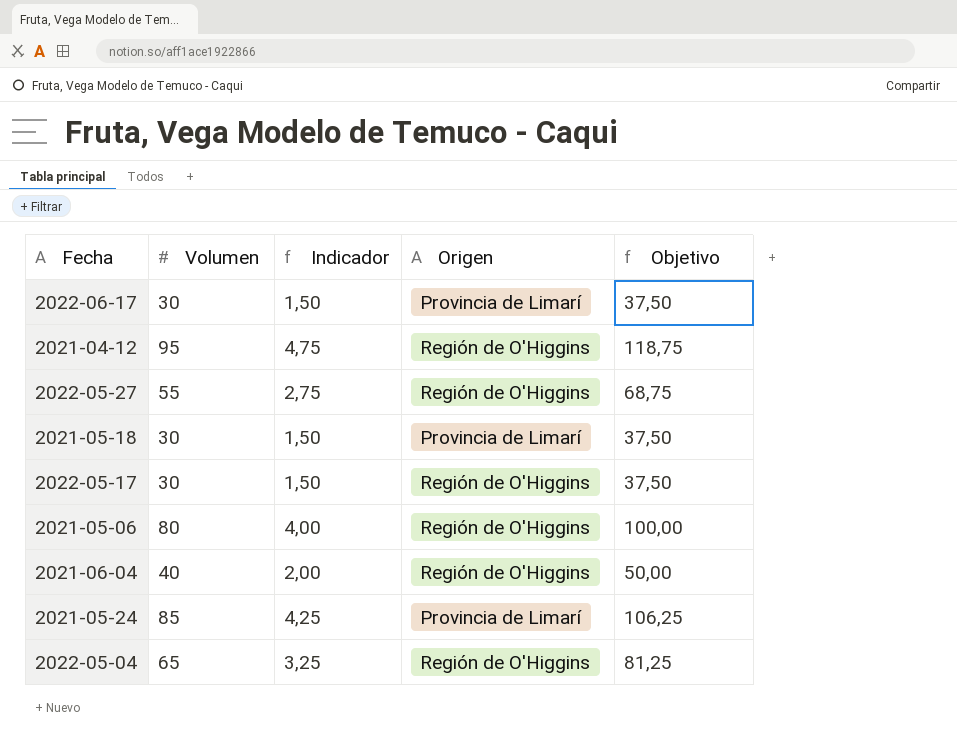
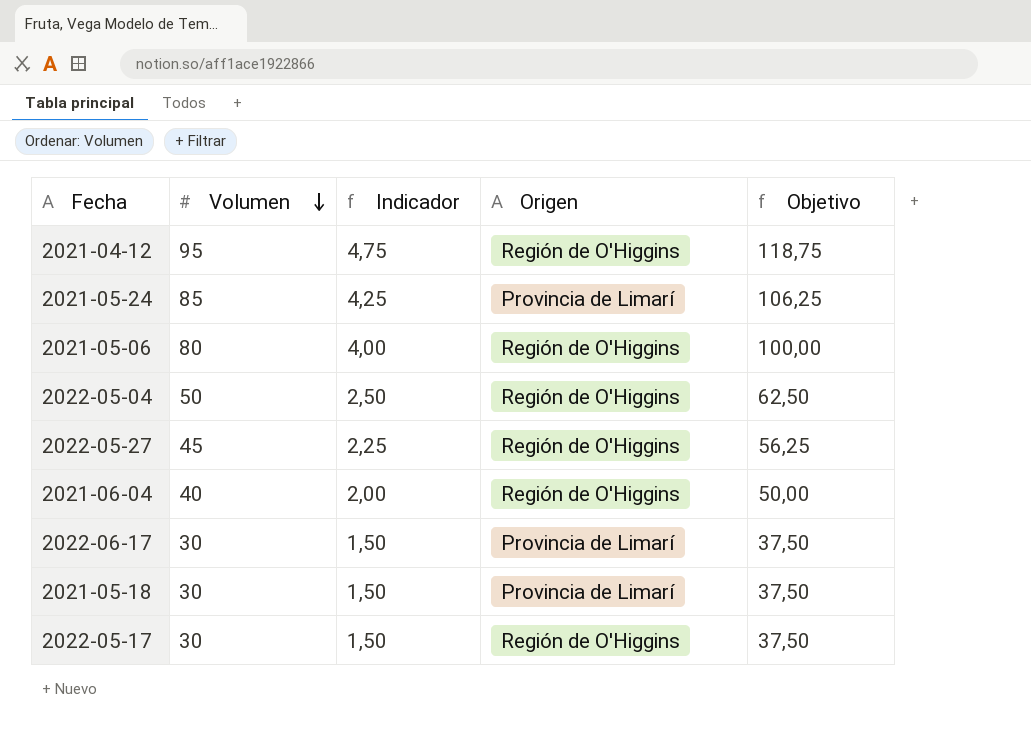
row order: none -> Volumen descending
2022-05-04 | Volumen: 65 -> 50
2022-05-04 | Indicador: 3,25 -> 2,50
2022-05-04 | Objetivo: 81,25 -> 62,50
2022-05-27 | Volumen: 55 -> 45
2022-05-27 | Indicador: 2,75 -> 2,25
2022-05-27 | Objetivo: 68,75 -> 56,25

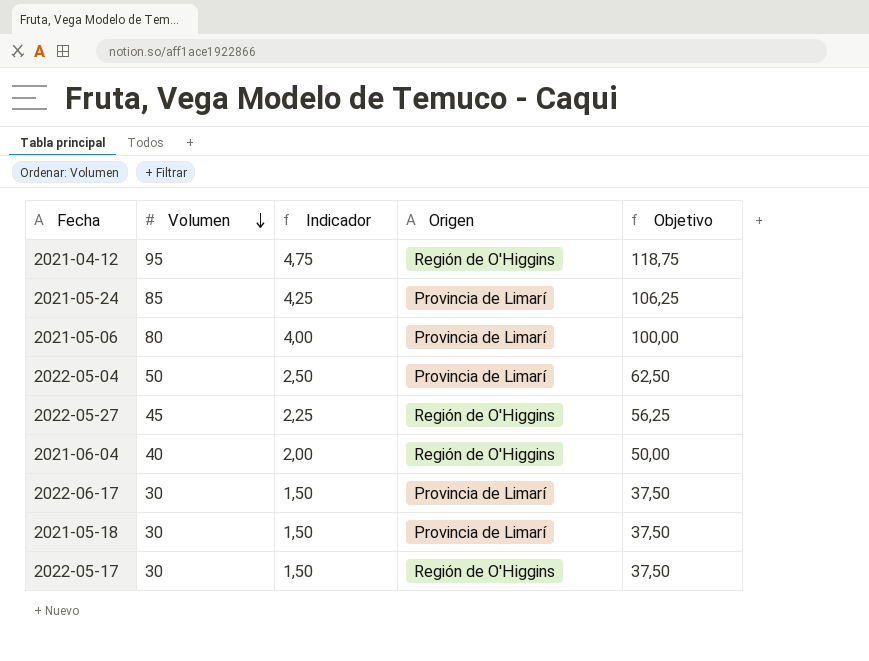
2021-05-06 | Origen: Región de O'Higgins -> Provincia de Limarí
2022-05-04 | Origen: Región de O'Higgins -> Provincia de Limarí

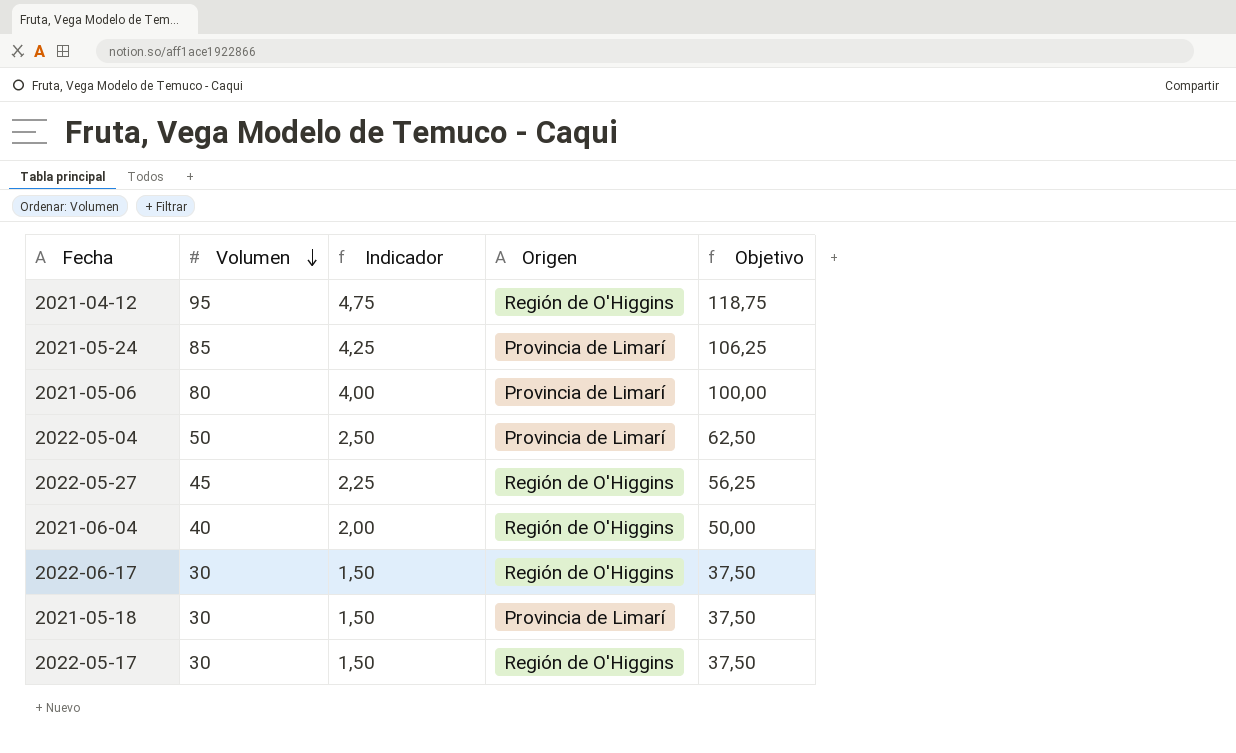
2022-06-17 | Origen: Provincia de Limarí -> Región de O'Higgins

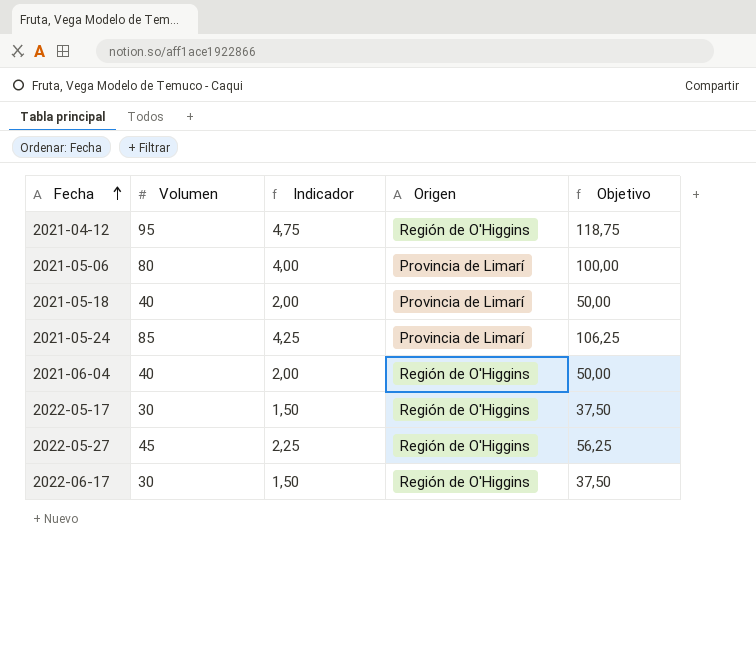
row order: Volumen descending -> Fecha ascending
row 2022-05-04: 50 | 2,50 | Provincia de Limarí | 62,50 -> none
2021-05-18 | Volumen: 30 -> 40
2021-05-18 | Indicador: 1,50 -> 2,00
2021-05-18 | Objetivo: 37,50 -> 50,00

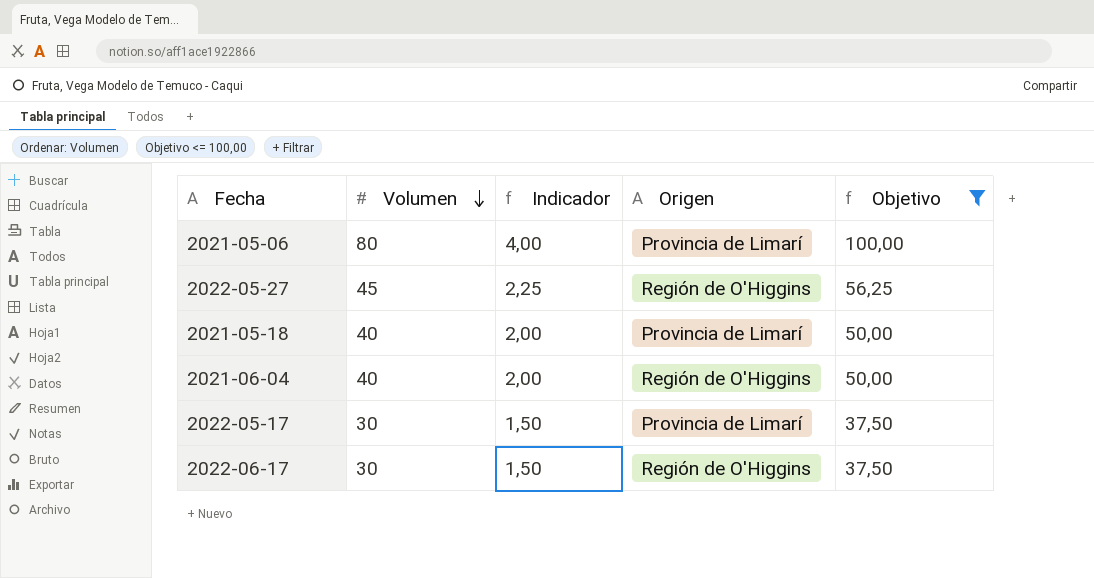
filter: none -> Objetivo <= 100,00
row order: Fecha ascending -> Volumen descending
2022-05-17 | Origen: Región de O'Higgins -> Provincia de Limarí

